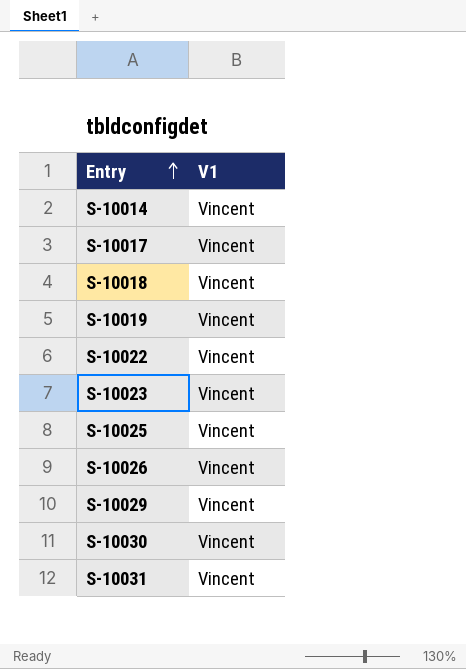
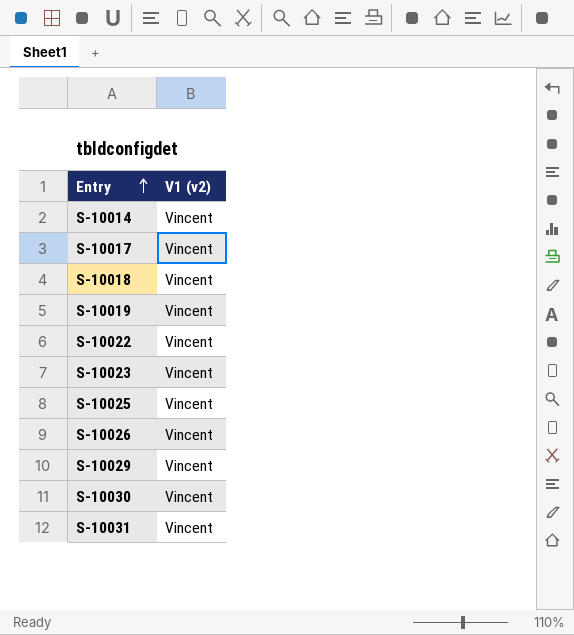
column name: V1 -> V1 (v2)

